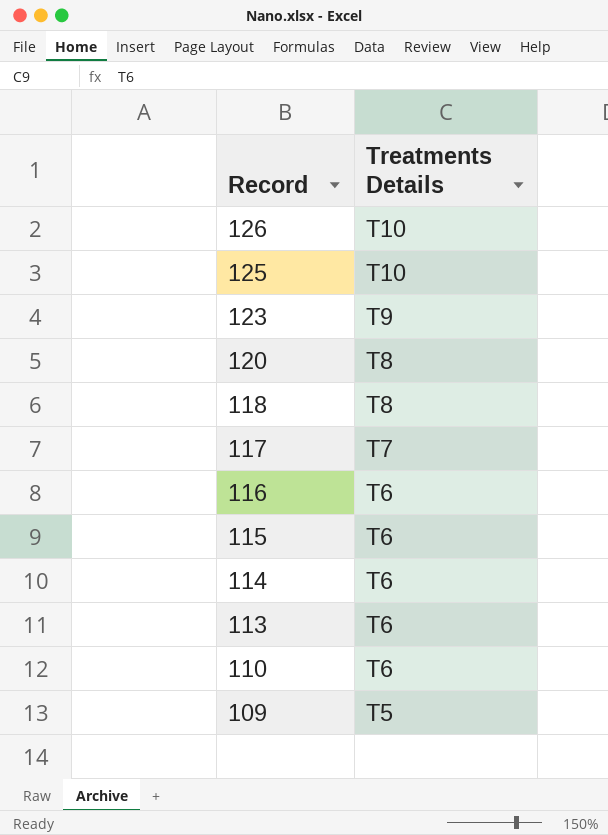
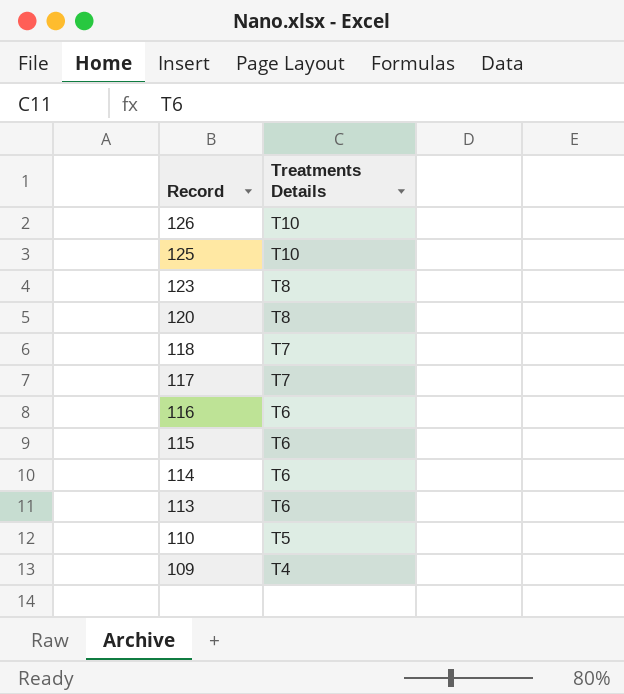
123 | Treatments Details: T9 -> T8
118 | Treatments Details: T8 -> T7
110 | Treatments Details: T6 -> T5
109 | Treatments Details: T5 -> T4

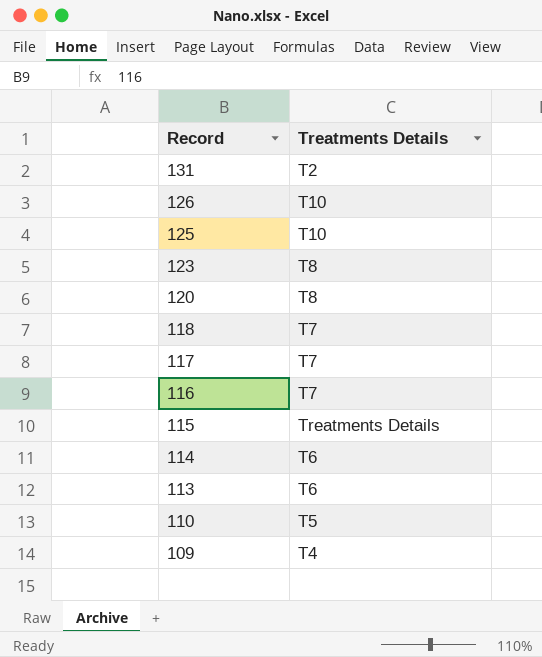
row 131: none -> T2
116 | Treatments Details: T6 -> T7
115 | Treatments Details: T6 -> Treatments Details

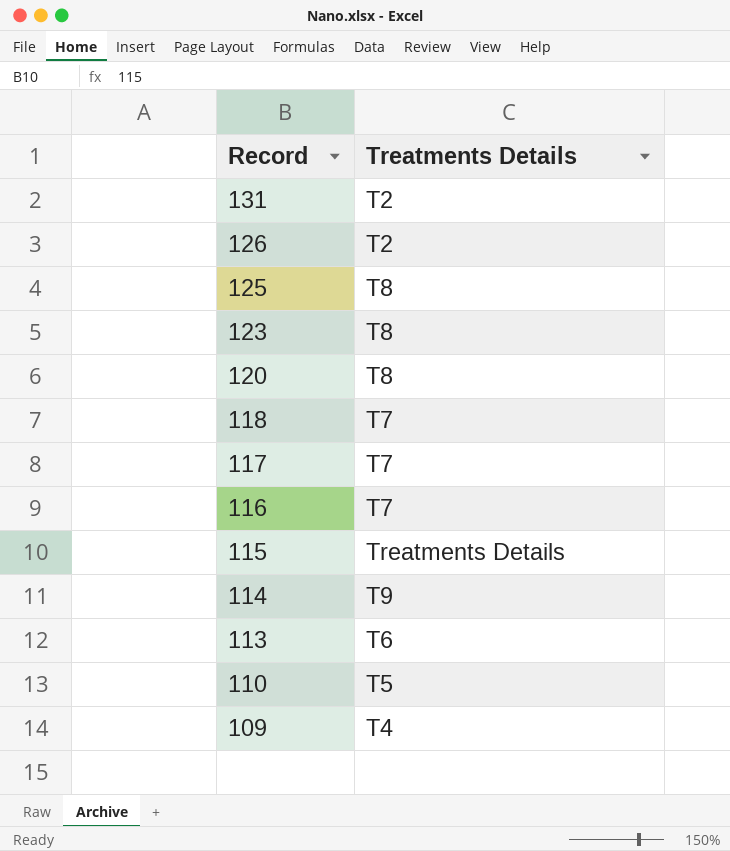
126 | Treatments Details: T10 -> T2
125 | Treatments Details: T10 -> T8
114 | Treatments Details: T6 -> T9

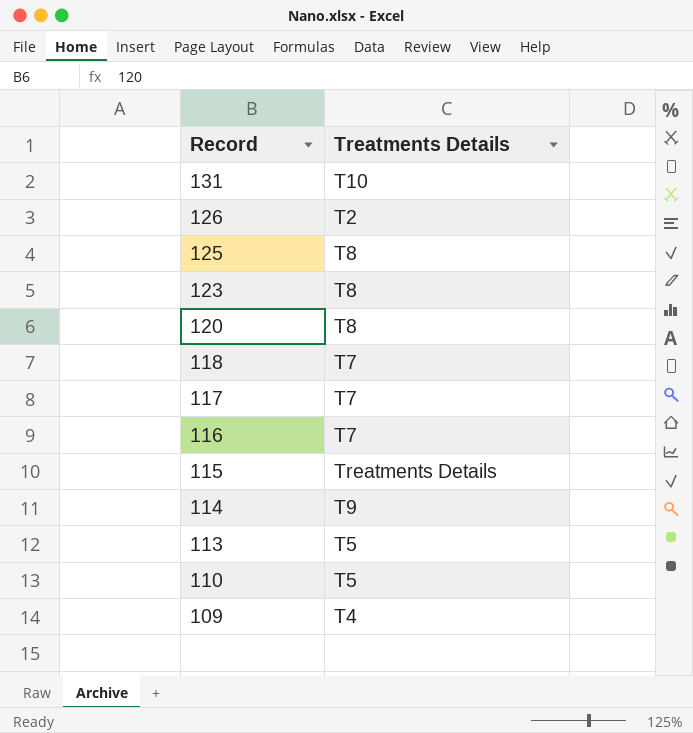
131 | Treatments Details: T2 -> T10
113 | Treatments Details: T6 -> T5

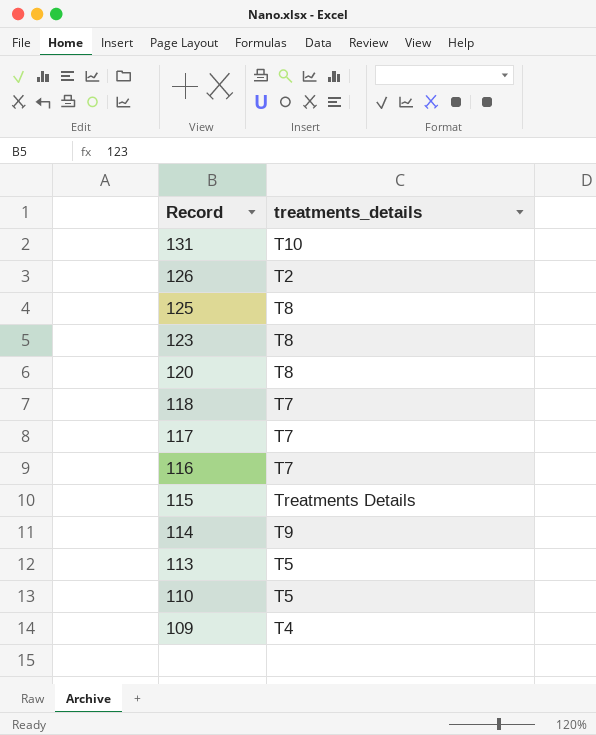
column name: Treatments Details -> treatments_details

